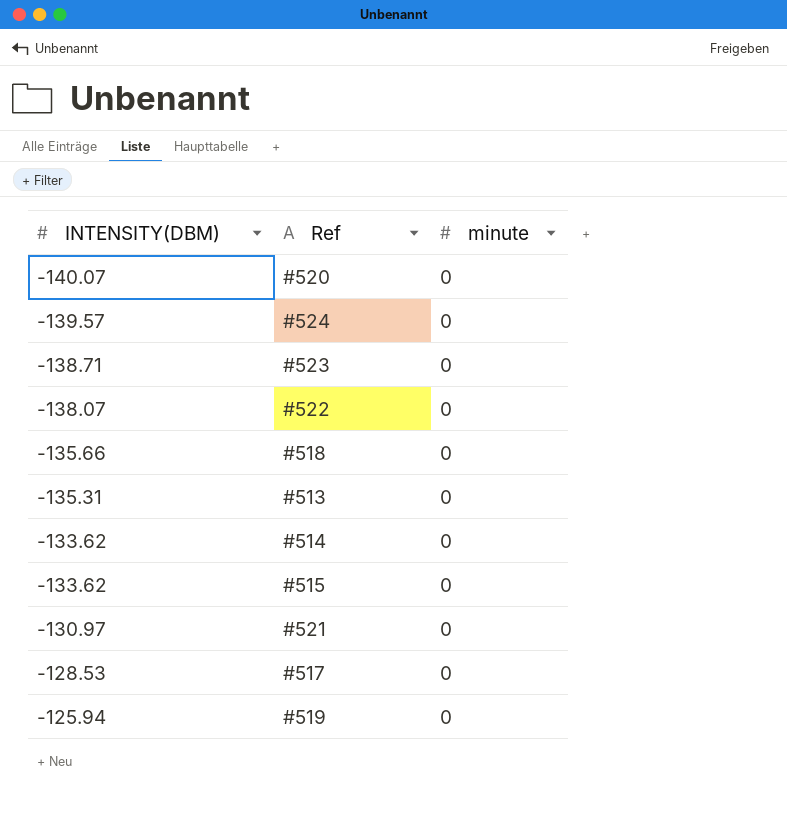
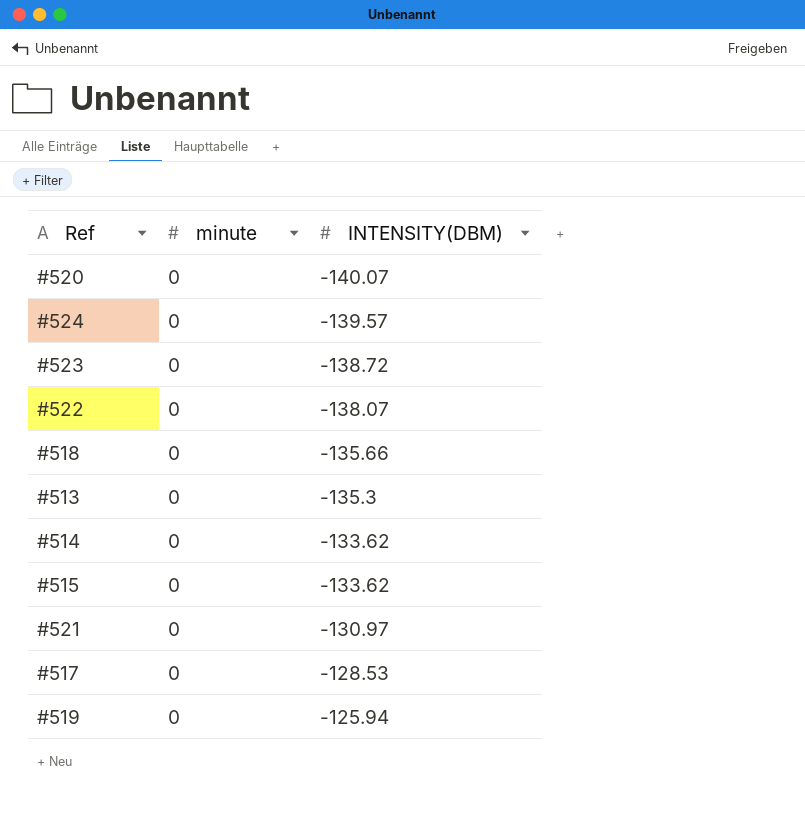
column INTENSITY(DBM) | position: 1 -> 3
#523 | INTENSITY(DBM): -138.71 -> -138.72
#513 | INTENSITY(DBM): -135.31 -> -135.3

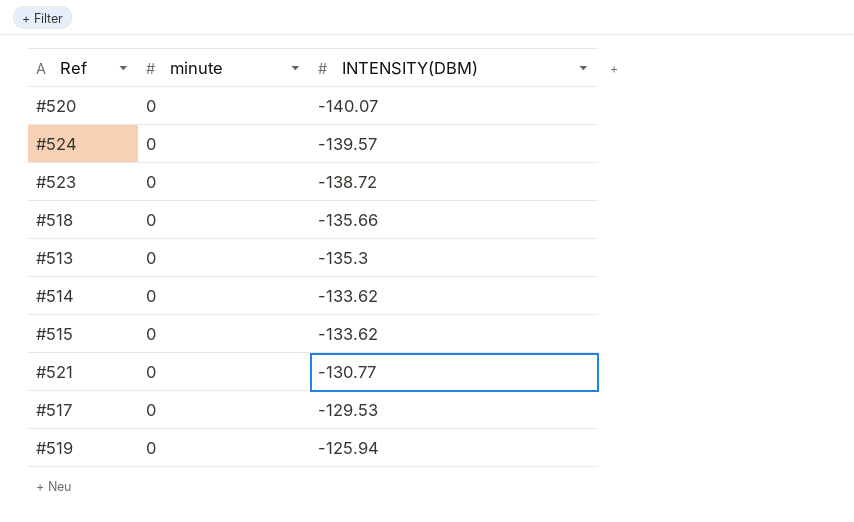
row #522: 0 | -138.07 -> none
#521 | INTENSITY(DBM): -130.97 -> -130.77
#517 | INTENSITY(DBM): -128.53 -> -129.53

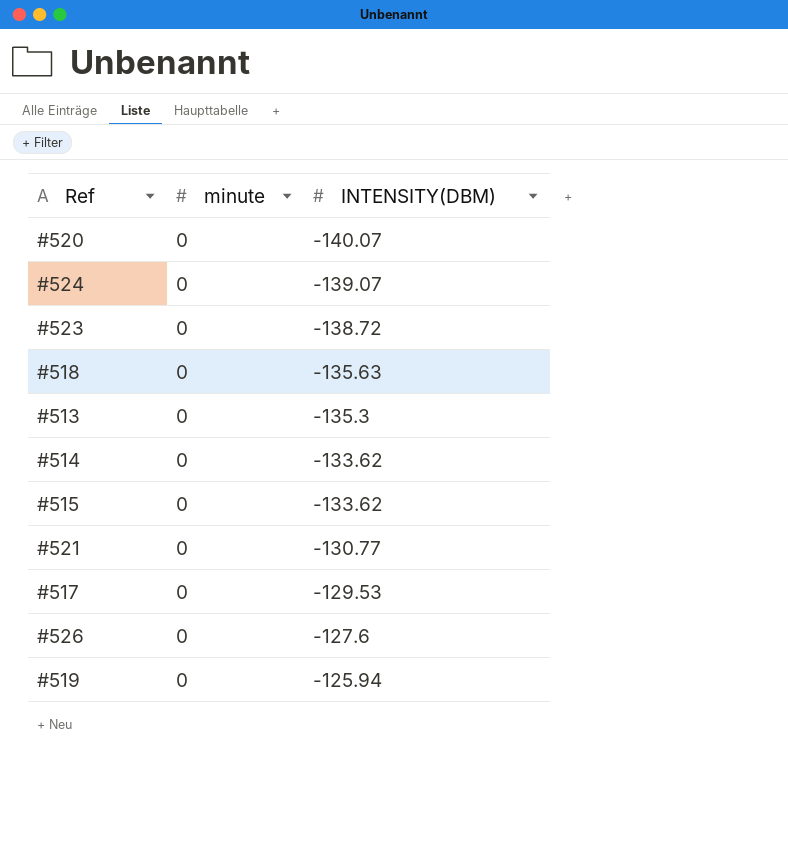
#524 | INTENSITY(DBM): -139.57 -> -139.07
#518 | INTENSITY(DBM): -135.66 -> -135.63
row #526: none -> 0 | -127.6

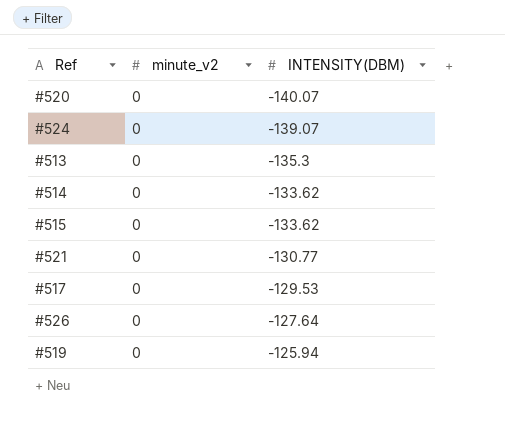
column name: minute -> minute_v2
row #523: 0 | -138.72 -> none
row #518: 0 | -135.63 -> none
#526 | INTENSITY(DBM): -127.6 -> -127.64

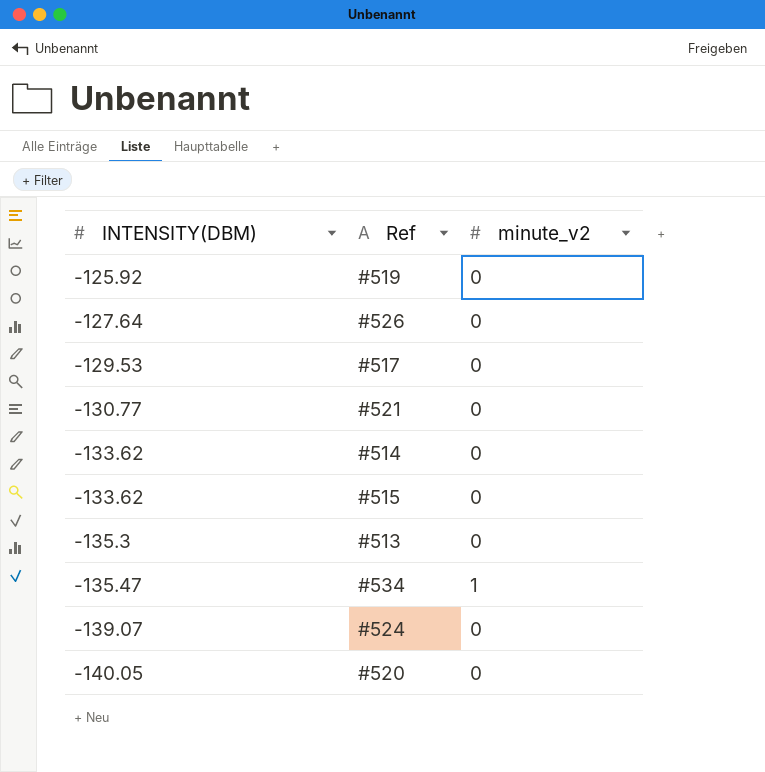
row order: INTENSITY(DBM) ascending -> INTENSITY(DBM) descending
column INTENSITY(DBM) | position: 3 -> 1
#519 | INTENSITY(DBM): -125.94 -> -125.92
row #534: none -> -135.47 | 1
#520 | INTENSITY(DBM): -140.07 -> -140.05

